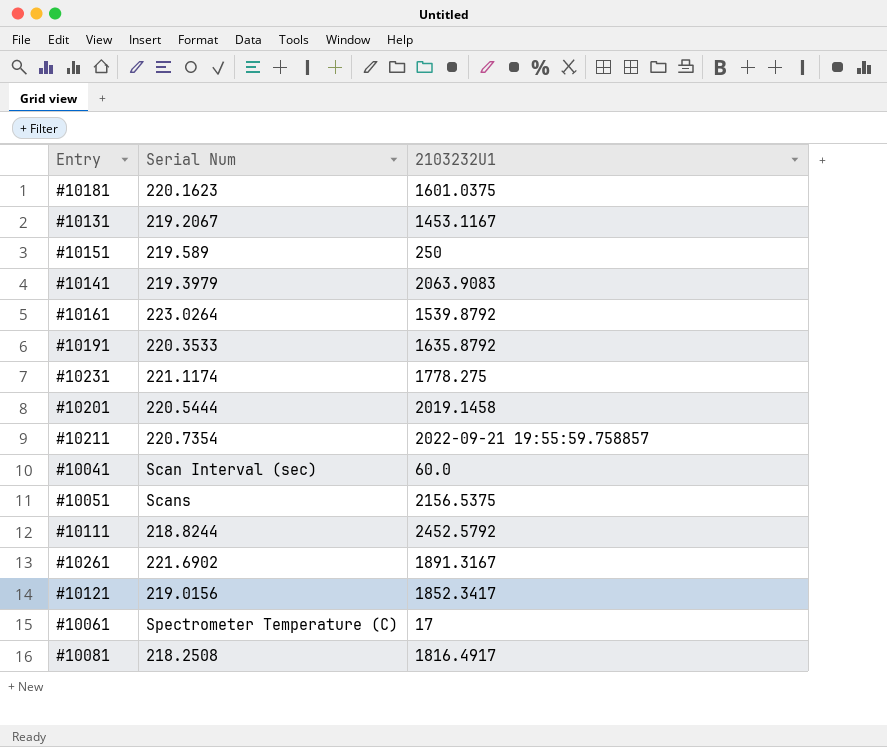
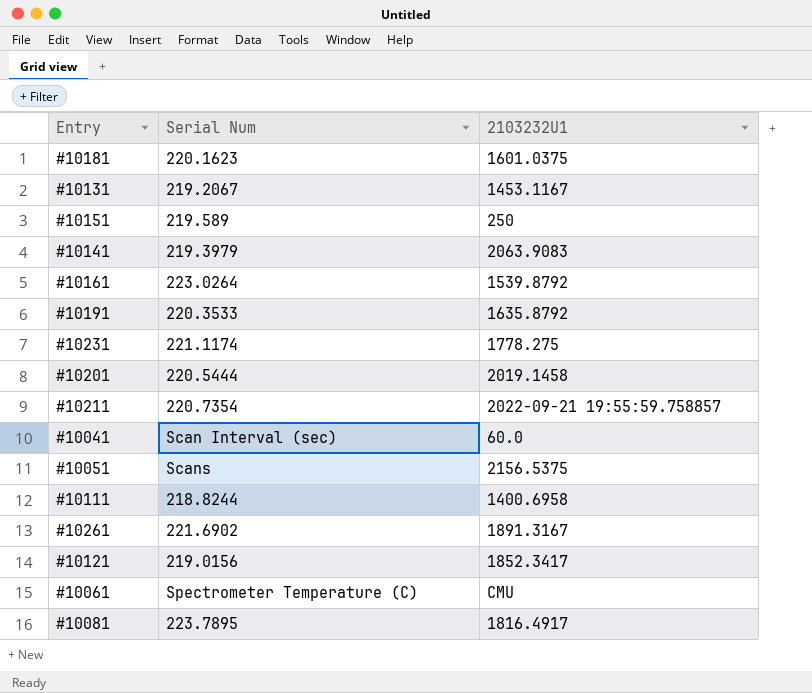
#10111 | 2103232U1: 2452.5792 -> 1400.6958
#10061 | 2103232U1: 17 -> CMU
#10081 | Serial Num: 218.2508 -> 223.7895

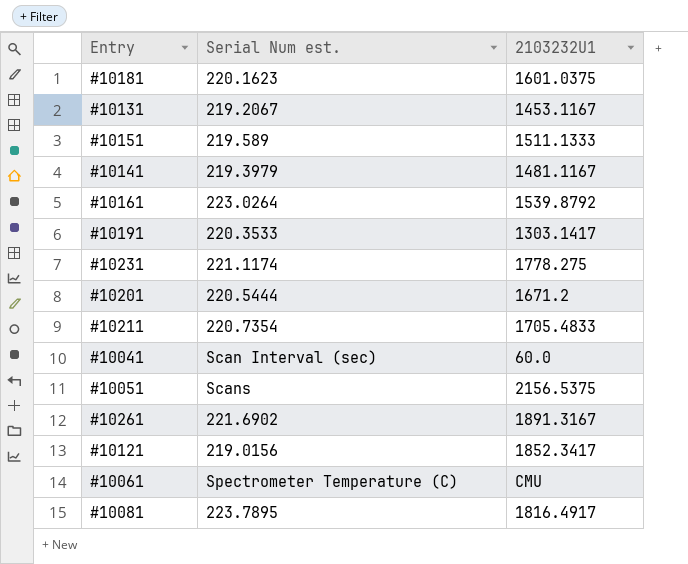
column name: Serial Num -> Serial Num est.
row #10111: 218.8244 | 1400.6958 -> none
#10151 | 2103232U1: 250 -> 1511.1333
#10141 | 2103232U1: 2063.9083 -> 1481.1167
#10191 | 2103232U1: 1635.8792 -> 1303.1417
#10201 | 2103232U1: 2019.1458 -> 1671.2
#10211 | 2103232U1: 2022-09-21 19:55:59.758857 -> 1705.4833

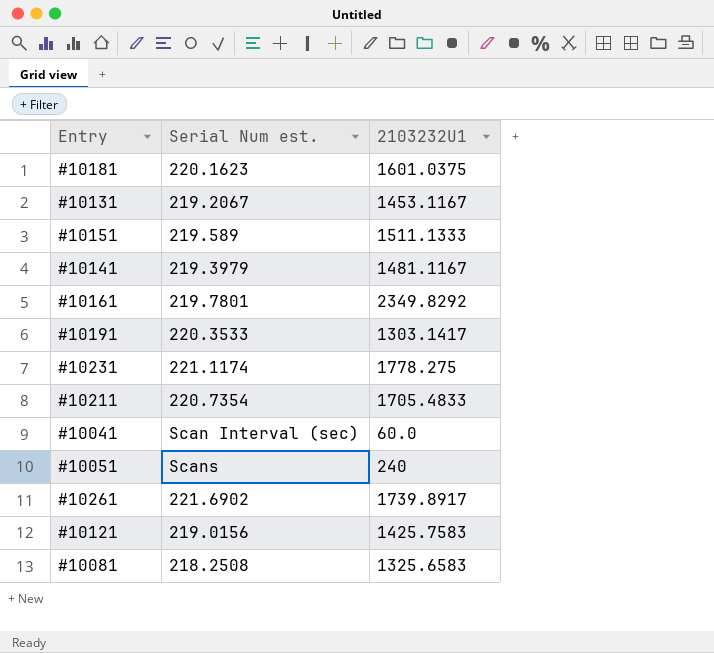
row #10201: 220.5444 | 1671.2 -> none
row #10061: Spectrometer Temperature (C) | CMU -> none
#10161 | Serial Num est.: 223.0264 -> 219.7801
#10161 | 2103232U1: 1539.8792 -> 2349.8292
#10051 | 2103232U1: 2156.5375 -> 240
#10261 | 2103232U1: 1891.3167 -> 1739.8917
#10121 | 2103232U1: 1852.3417 -> 1425.7583
#10081 | Serial Num est.: 223.7895 -> 218.2508
#10081 | 2103232U1: 1816.4917 -> 1325.6583

